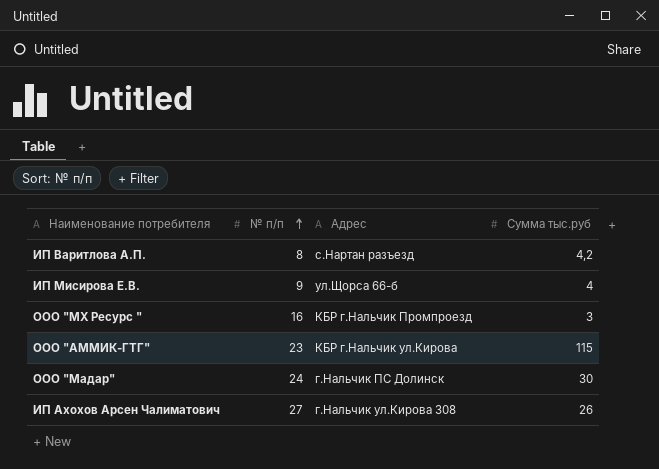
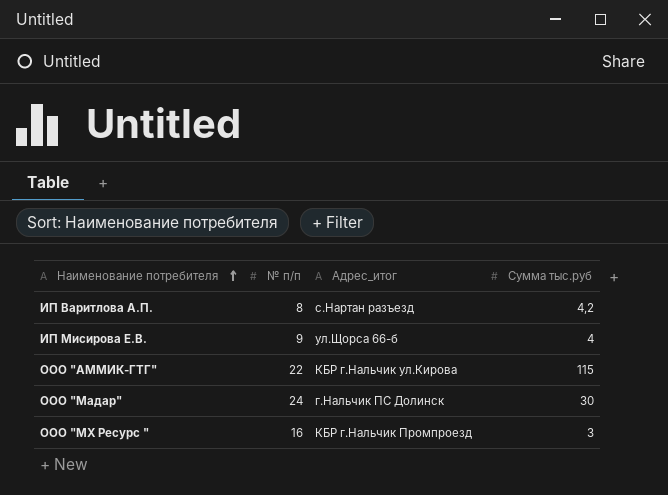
row order: № п/п ascending -> Наименование потребителя ascending
column name: Адрес -> Адрес_итог
row ИП Ахохов Арсен Чалиматович: 27 | г.Нальчик ул.Кирова 308 | 26 -> none
ООО "АММИК-ГТГ" | № п/п: 23 -> 22

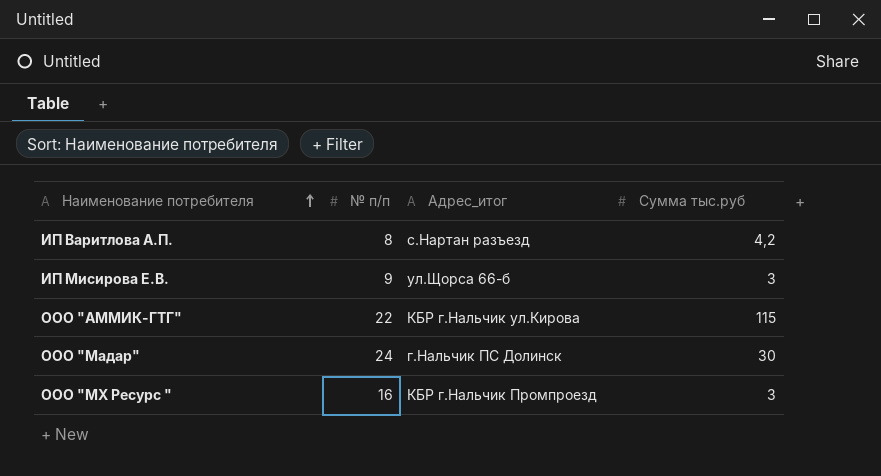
ИП Мисирова Е.В. | Сумма тыс.руб: 4 -> 3

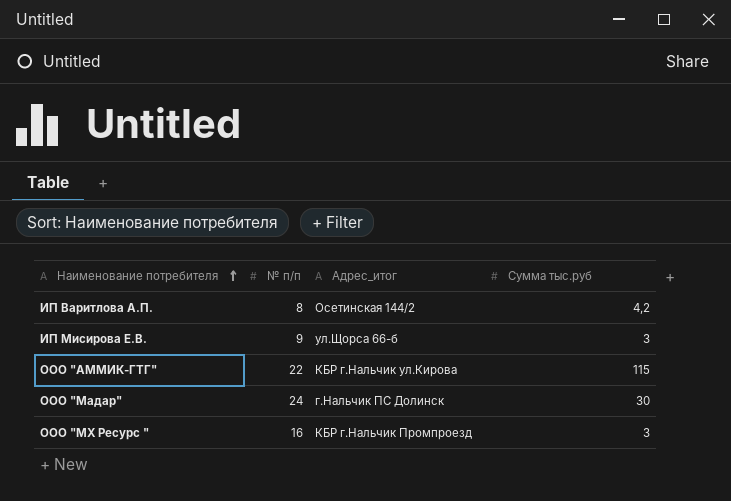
ИП Варитлова А.П. | Адрес_итог: с.Нартан разъезд -> Осетинская 144/2

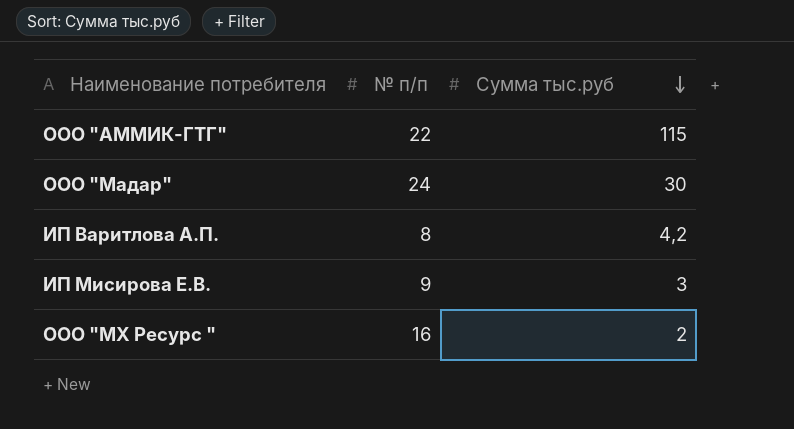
row order: Наименование потребителя ascending -> Сумма тыс.руб descending
column Адрес_итог | position: 3 -> none
ООО "МХ Ресурс " | Сумма тыс.руб: 3 -> 2

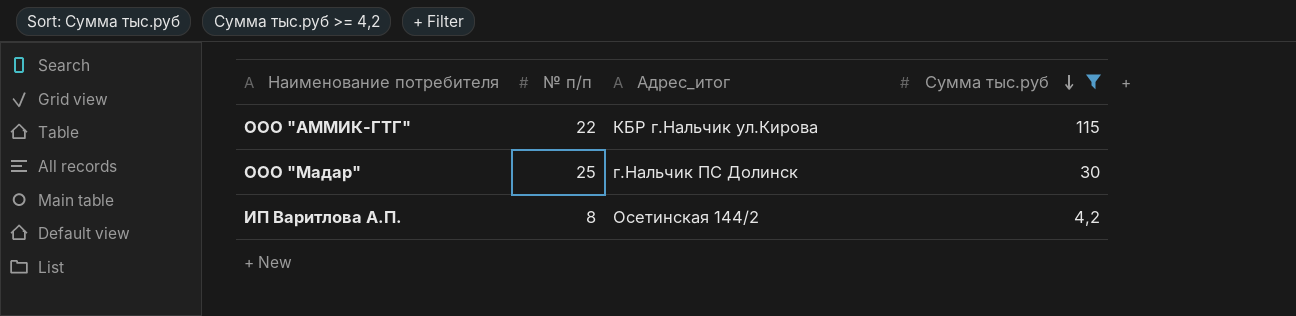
filter: none -> Сумма тыс.руб >= 4,2
column Адрес_итог | position: none -> 3
ООО "Мадар" | № п/п: 24 -> 25

